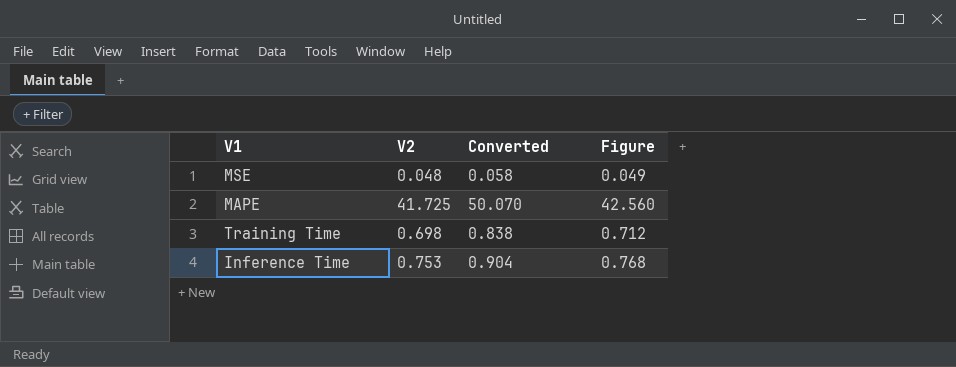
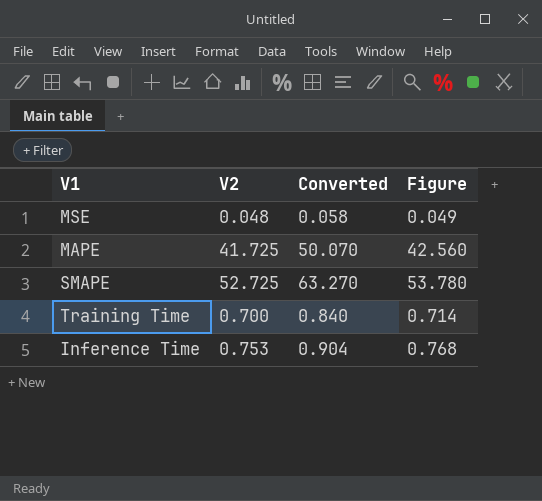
row SMAPE: none -> 52.725 | 63.270 | 53.780
Training Time | V2: 0.698 -> 0.700
Training Time | Converted: 0.838 -> 0.840
Training Time | Figure: 0.712 -> 0.714

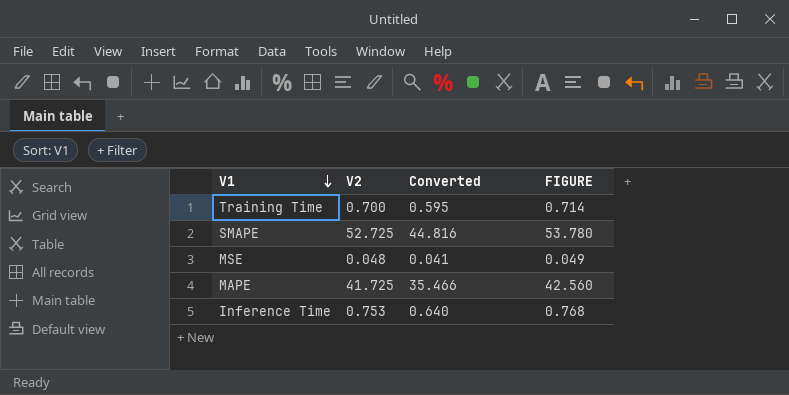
row order: none -> V1 descending
column Converted | formula: [V2] * 1.2 -> [V2] * 0.85
column name: Figure -> FIGURE

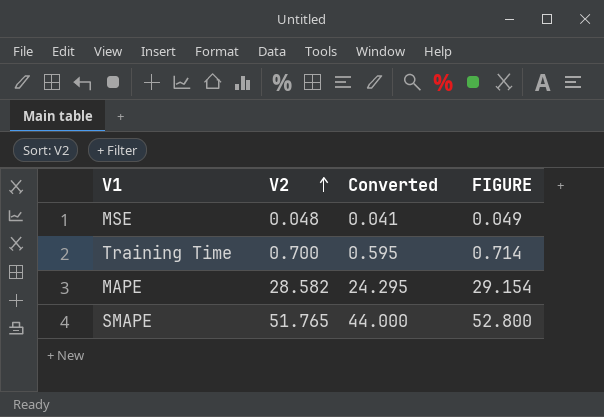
row order: V1 descending -> V2 ascending
row Inference Time: 0.753 | 0.640 | 0.768 -> none
MAPE | V2: 41.725 -> 28.582
MAPE | Converted: 35.466 -> 24.295
MAPE | FIGURE: 42.560 -> 29.154
SMAPE | V2: 52.725 -> 51.765
SMAPE | Converted: 44.816 -> 44.000
SMAPE | FIGURE: 53.780 -> 52.800

